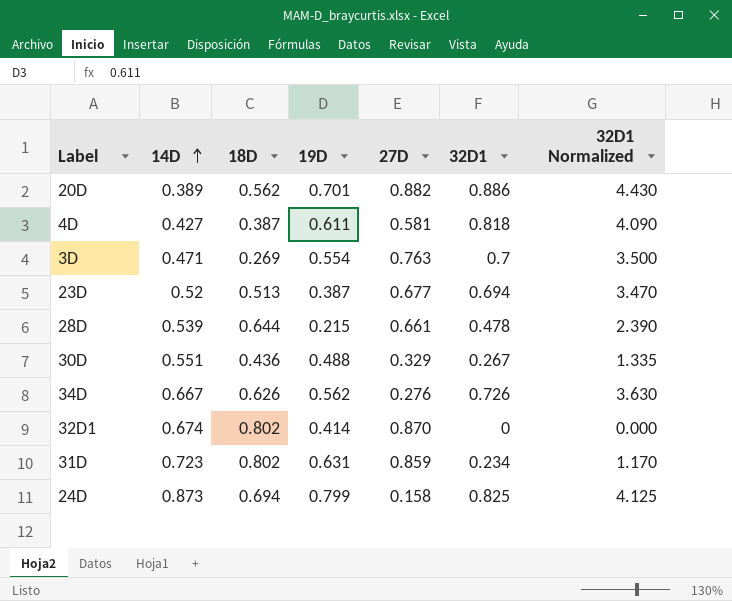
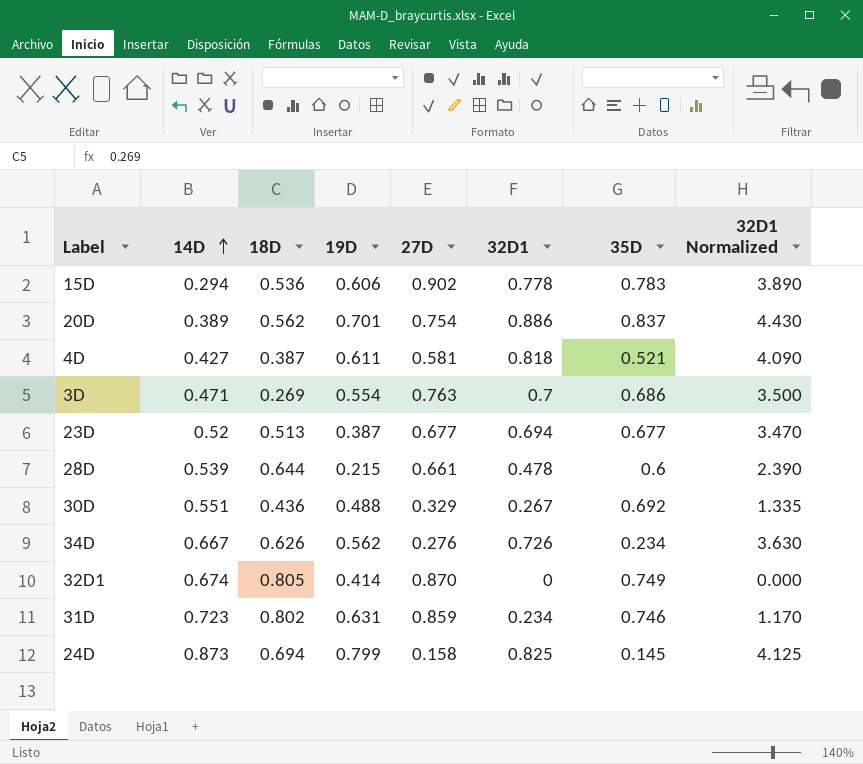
column 35D | position: none -> 7
row 15D: none -> 0.294 | 0.536 | 0.606 | 0.902 | 0.778 | 0.783 | 3.890
20D | 27D: 0.882 -> 0.754
32D1 | 18D: 0.802 -> 0.805

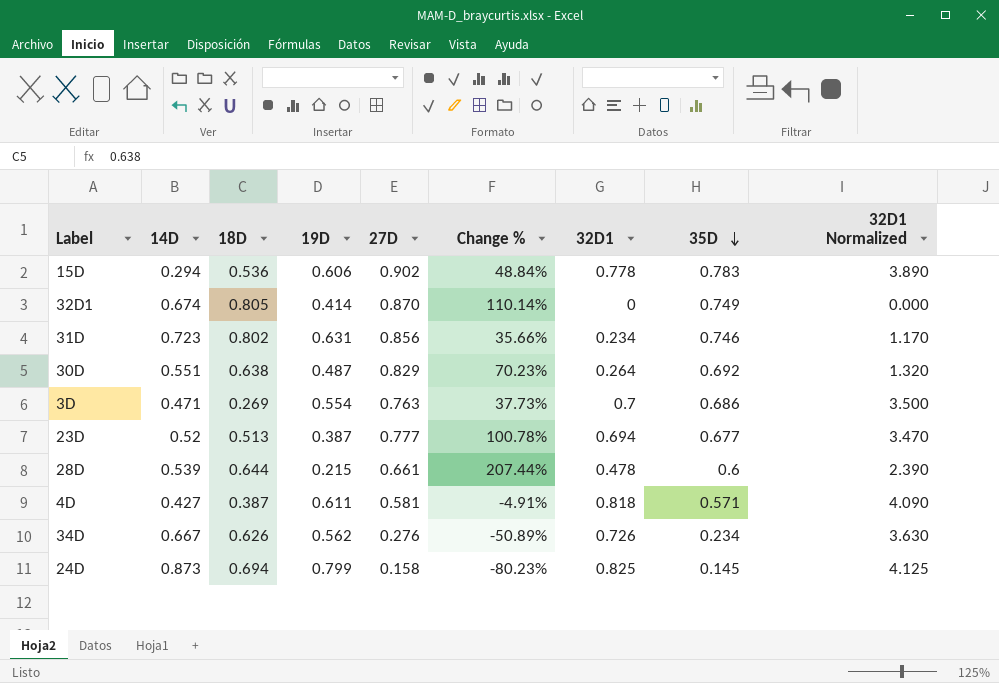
row order: 14D ascending -> 35D descending
column Change % | formula: none -> ([27D] - [19D]) / [19D]
row 20D: 0.389 | 0.562 | 0.701 | 0.754 | 0.886 | 0.837 | 4.430 -> none
31D | 27D: 0.859 -> 0.856
30D | 18D: 0.436 -> 0.638
30D | 19D: 0.488 -> 0.487
30D | 27D: 0.329 -> 0.829
30D | 32D1: 0.267 -> 0.264
30D | 32D1 Normalized: 1.335 -> 1.320
23D | 27D: 0.677 -> 0.777
4D | 35D: 0.521 -> 0.571

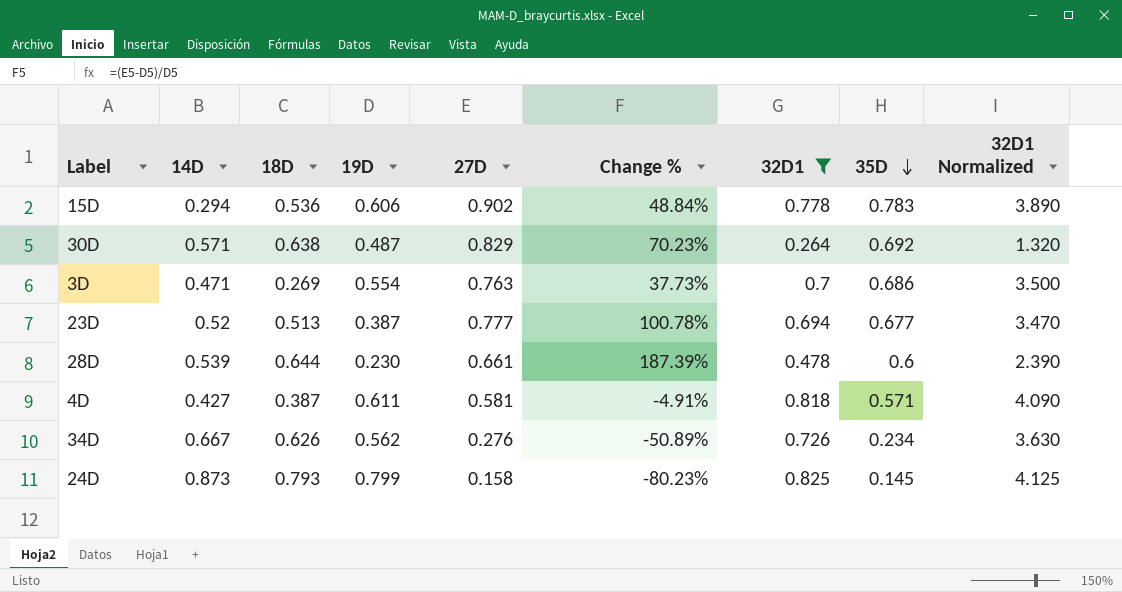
filter: none -> 32D1 >= 0.264
30D | 14D: 0.551 -> 0.571
28D | 19D: 0.215 -> 0.230
28D | Change %: 207.44% -> 187.39%
24D | 18D: 0.694 -> 0.793

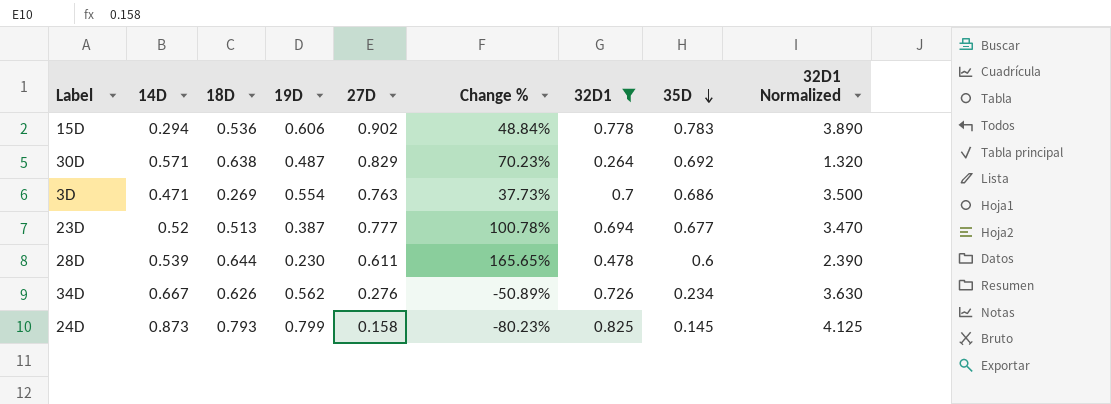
row 4D: 0.427 | 0.387 | 0.611 | 0.581 | -4.91% | 0.818 | 0.571 | 4.090 -> none
28D | 27D: 0.661 -> 0.611
28D | Change %: 187.39% -> 165.65%

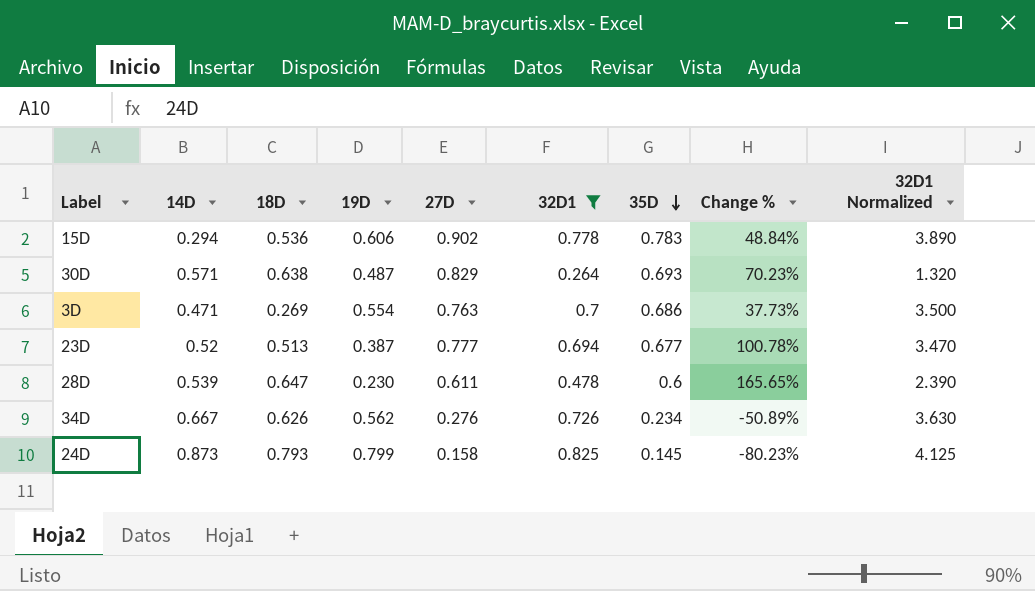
column Change % | position: 6 -> 8
30D | 35D: 0.692 -> 0.693
28D | 18D: 0.644 -> 0.647

